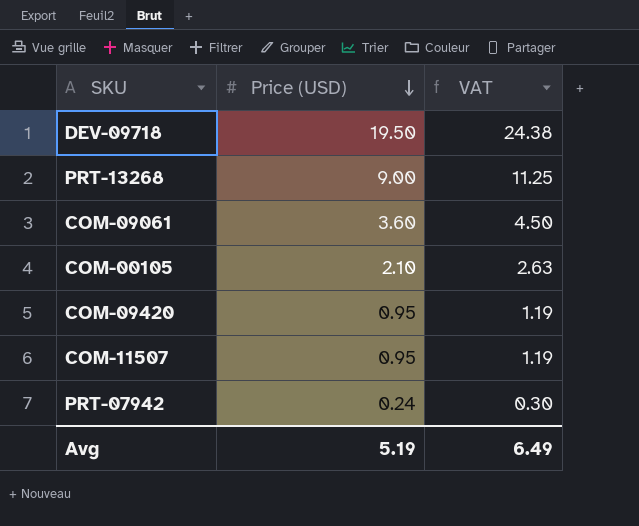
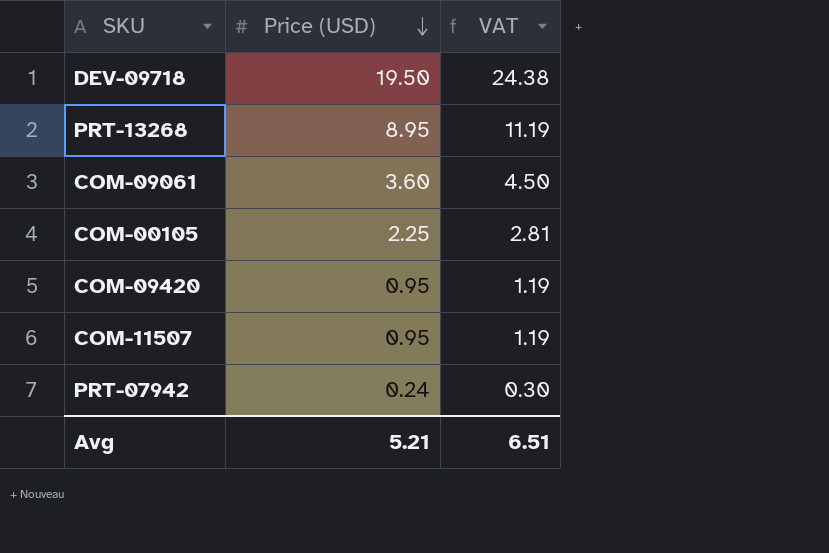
PRT-13268 | Price (USD): 9.00 -> 8.95
PRT-13268 | VAT: 11.25 -> 11.19
COM-00105 | Price (USD): 2.10 -> 2.25
COM-00105 | VAT: 2.63 -> 2.81
Avg | Price (USD): 5.19 -> 5.21
Avg | VAT: 6.49 -> 6.51

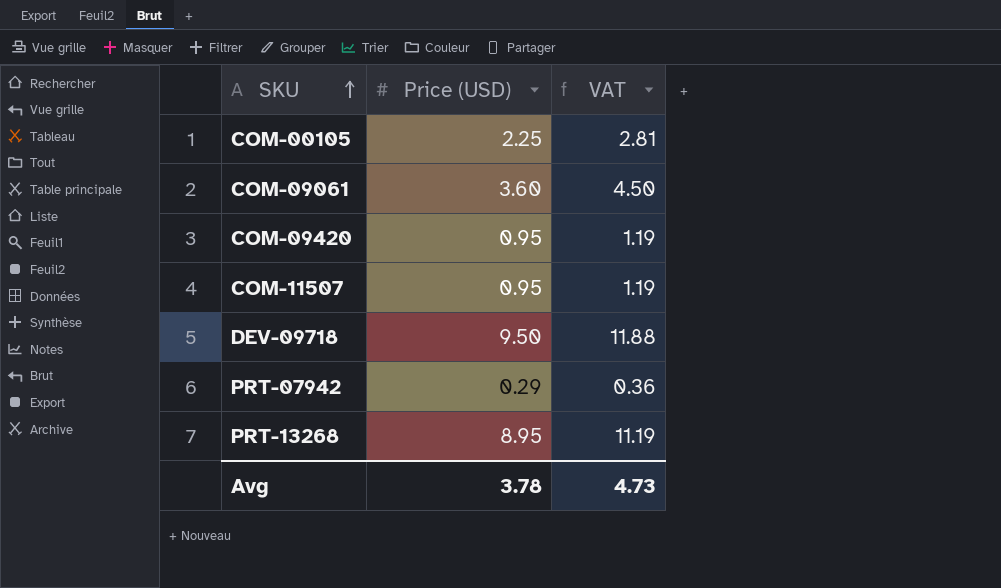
row order: Price (USD) descending -> SKU ascending
DEV-09718 | Price (USD): 19.50 -> 9.50
DEV-09718 | VAT: 24.38 -> 11.88
PRT-07942 | Price (USD): 0.24 -> 0.29
PRT-07942 | VAT: 0.30 -> 0.36
Avg | Price (USD): 5.21 -> 3.78
Avg | VAT: 6.51 -> 4.73

